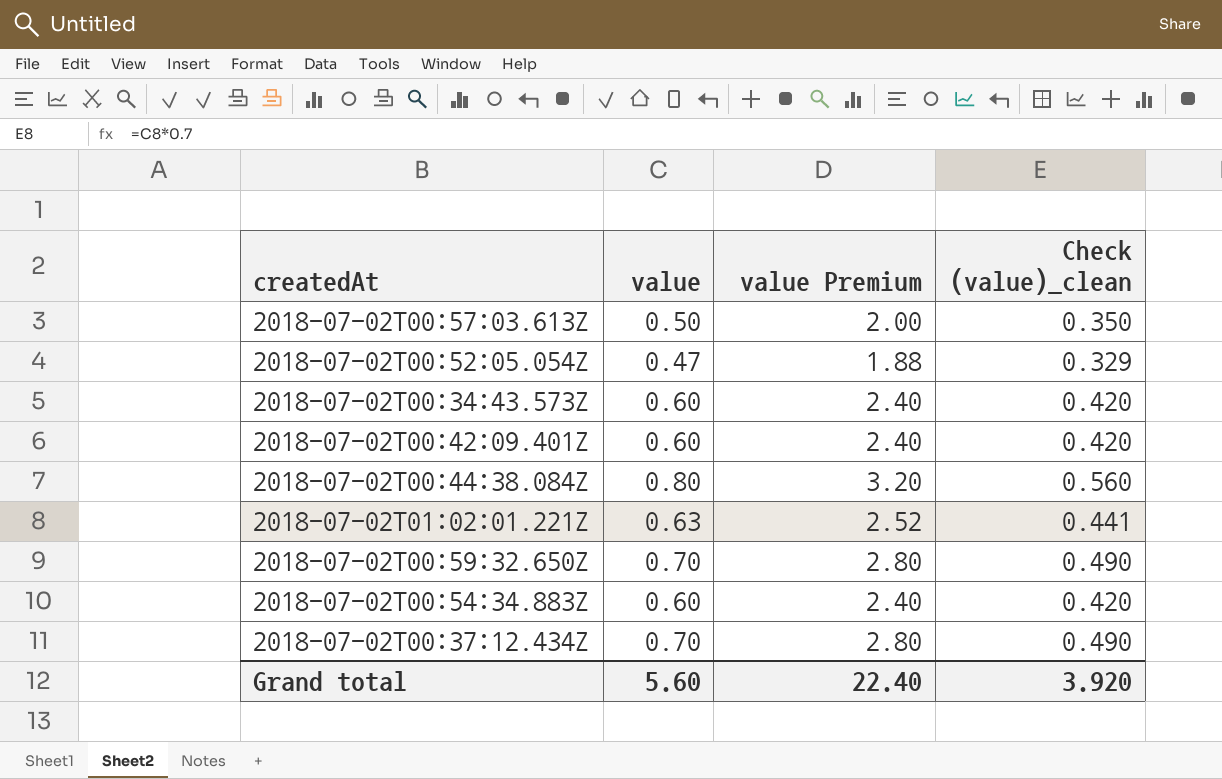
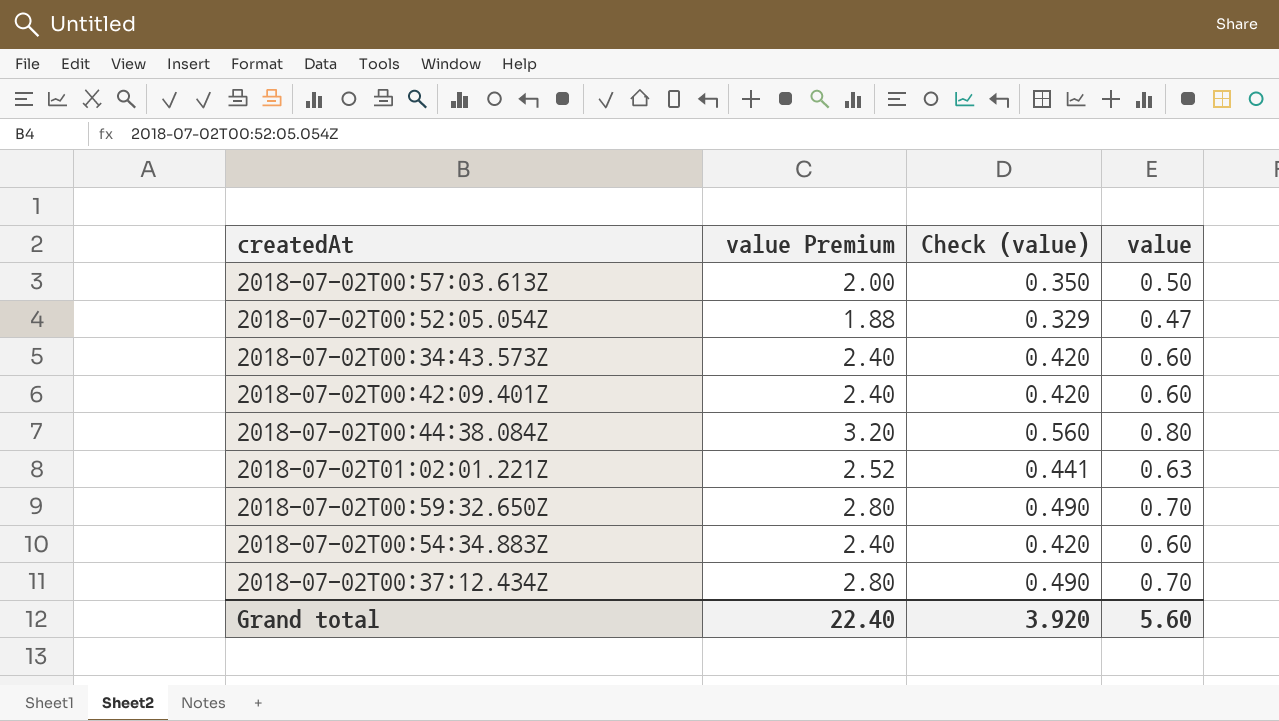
column name: Check (value)_clean -> Check (value)
column value | position: 2 -> 4

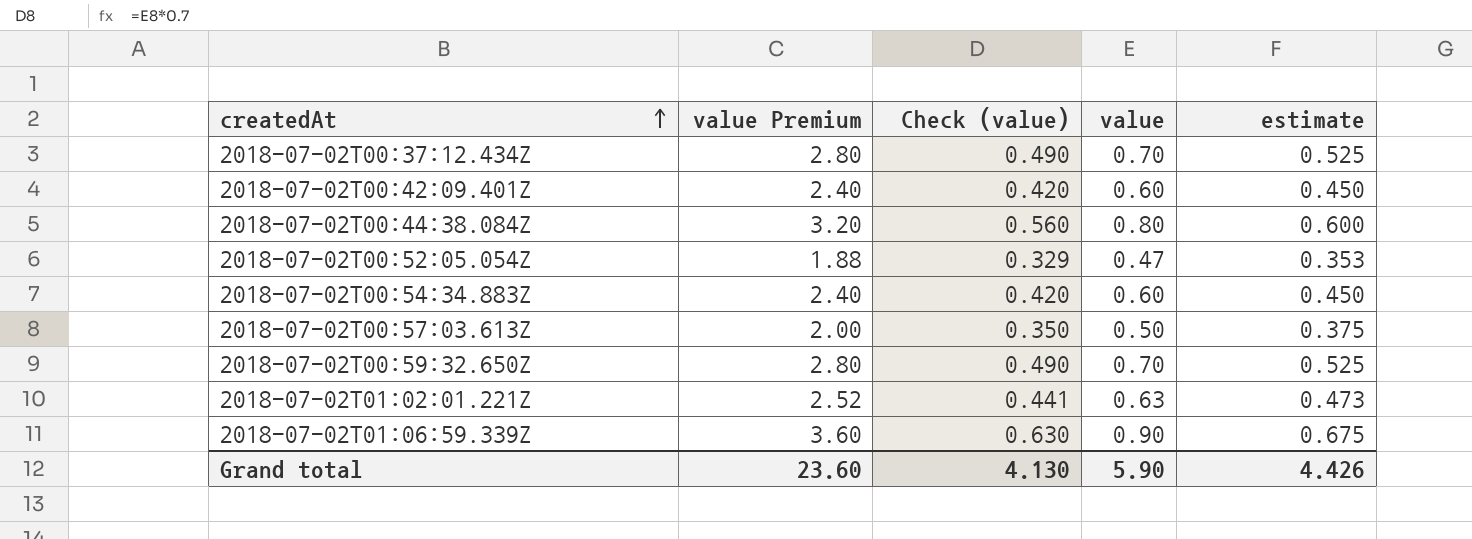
row order: none -> createdAt ascending
column estimate | formula: none -> [value] * 0.75
row 2018-07-02T00:34:43.573Z: 2.40 | 0.420 | 0.60 -> none
row 2018-07-02T01:06:59.339Z: none -> 3.60 | 0.630 | 0.90 | 0.675
Grand total | value Premium: 22.40 -> 23.60
Grand total | Check (value): 3.920 -> 4.130
Grand total | value: 5.60 -> 5.90

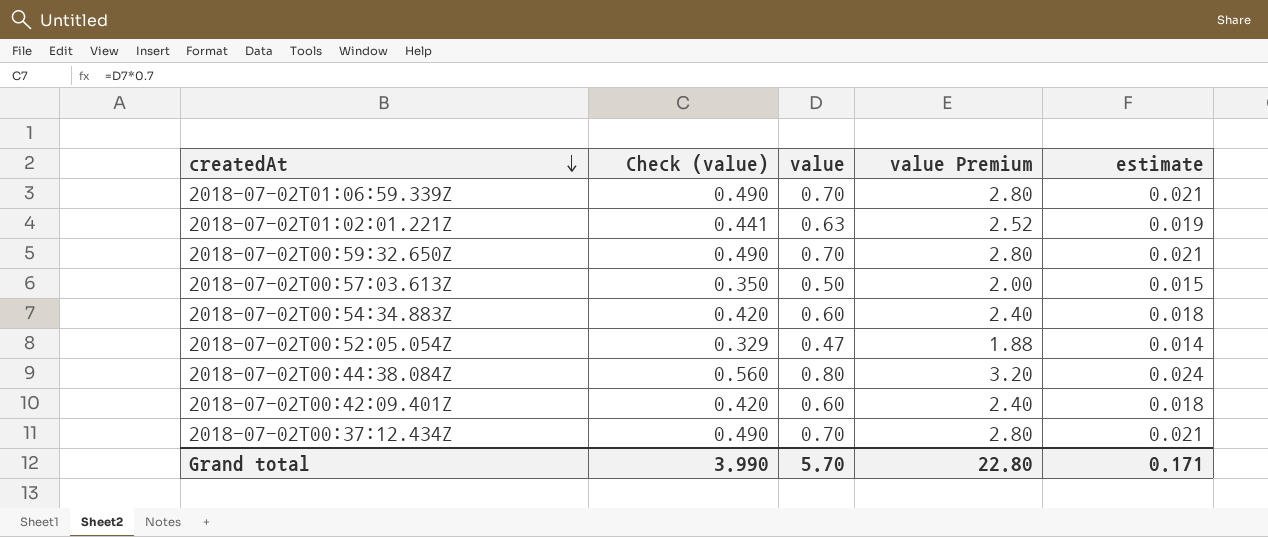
row order: createdAt ascending -> createdAt descending
column value Premium | position: 2 -> 4
column estimate | formula: [value] * 0.75 -> [value] * 0.03
2018-07-02T01:06:59.339Z | Check (value): 0.630 -> 0.490
2018-07-02T01:06:59.339Z | value: 0.90 -> 0.70
2018-07-02T01:06:59.339Z | value Premium: 3.60 -> 2.80
Grand total | Check (value): 4.130 -> 3.990
Grand total | value: 5.90 -> 5.70
Grand total | value Premium: 23.60 -> 22.80
Grand total | estimate: 4.426 -> 0.171

